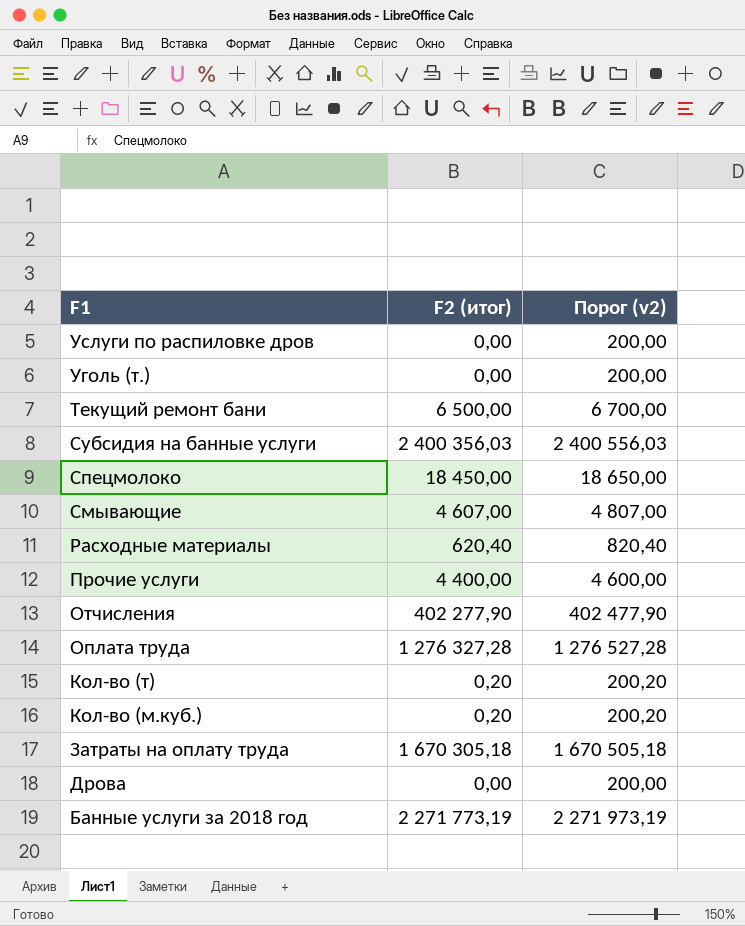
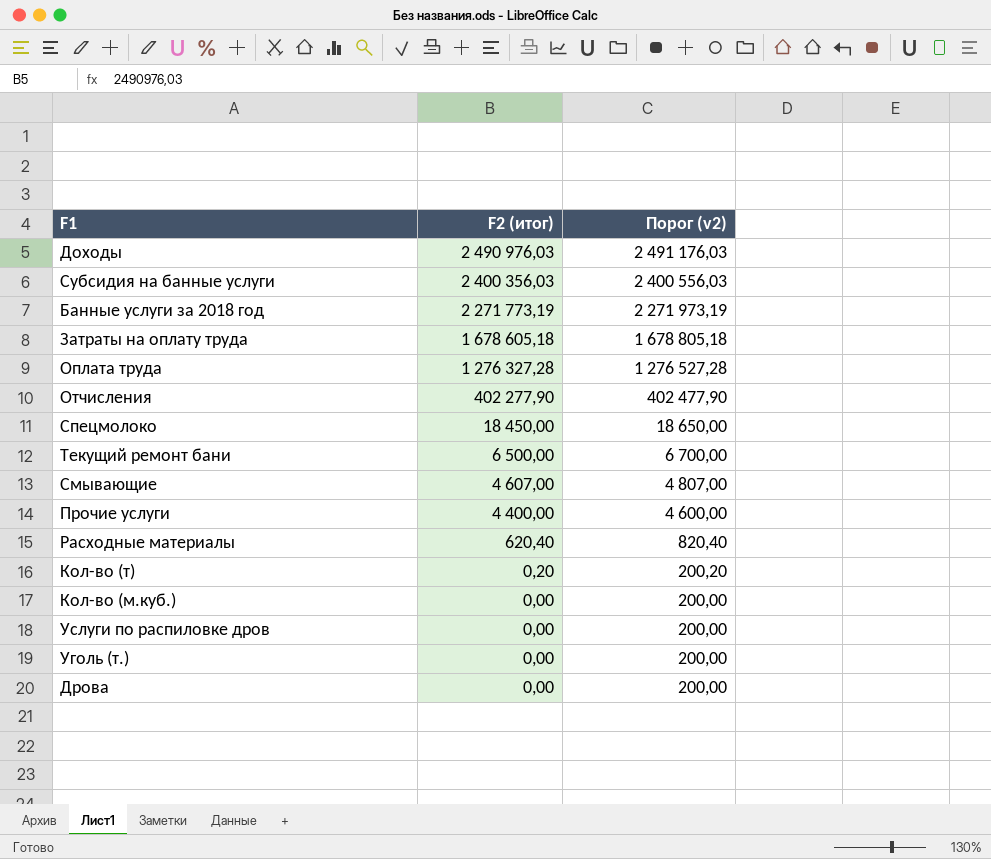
row order: F1 descending -> F2 (итог) descending
row Доходы: none -> 2 490 976,03 | 2 491 176,03
Затраты на оплату труда | F2 (итог): 1 670 305,18 -> 1 678 605,18
Затраты на оплату труда | Порог (v2): 1 670 505,18 -> 1 678 805,18
Кол-во (м.куб.) | F2 (итог): 0,20 -> 0,00
Кол-во (м.куб.) | Порог (v2): 200,20 -> 200,00

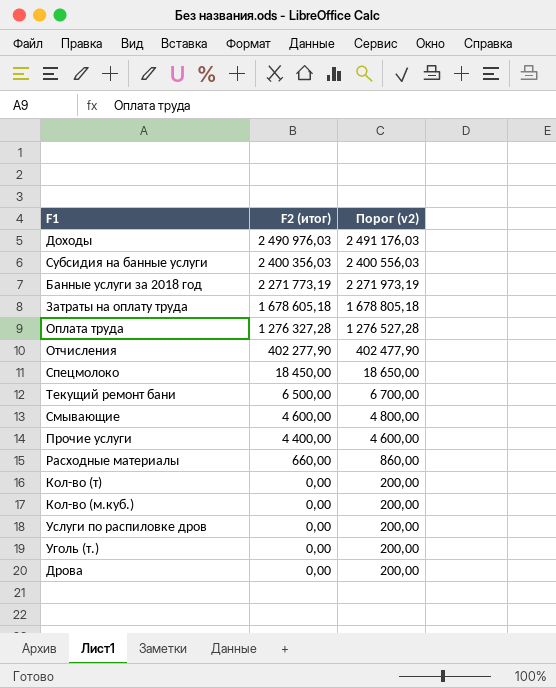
Смывающие | F2 (итог): 4 607,00 -> 4 600,00
Смывающие | Порог (v2): 4 807,00 -> 4 800,00
Расходные материалы | F2 (итог): 620,40 -> 660,00
Расходные материалы | Порог (v2): 820,40 -> 860,00
Кол-во (т) | F2 (итог): 0,20 -> 0,00
Кол-во (т) | Порог (v2): 200,20 -> 200,00

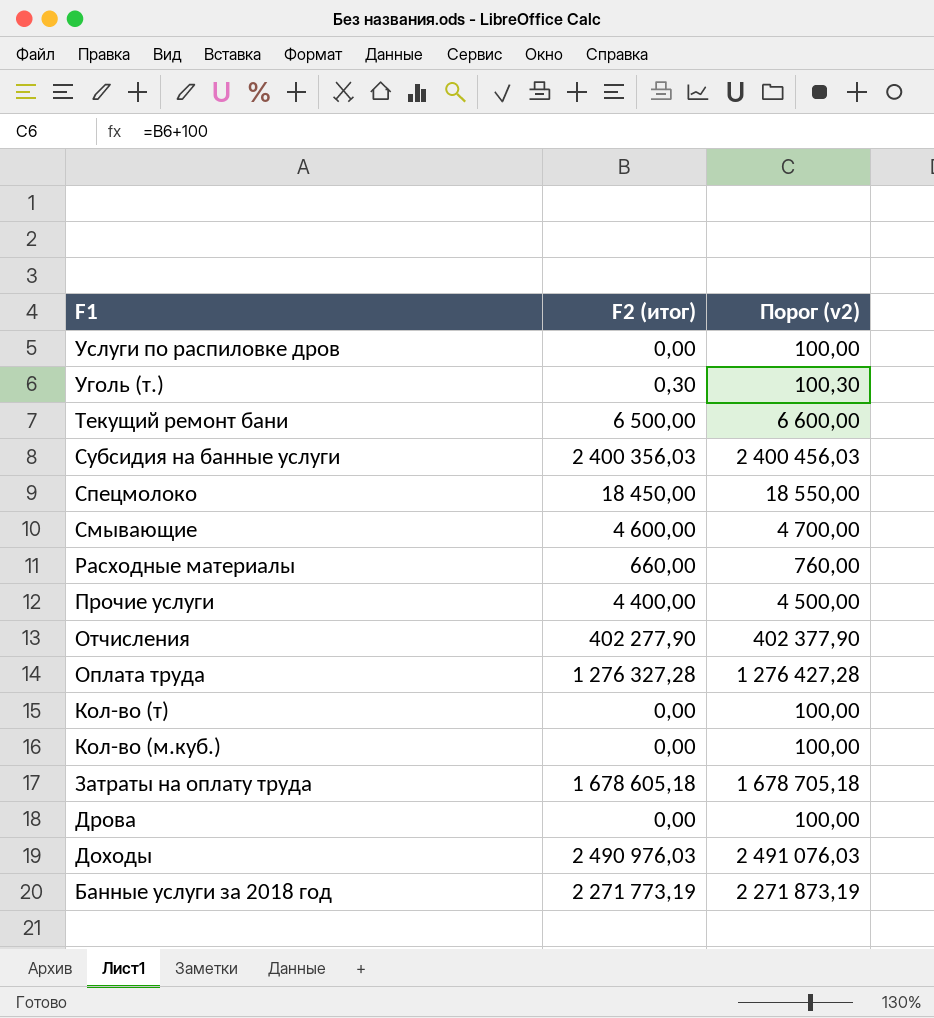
row order: F2 (итог) descending -> F1 descending
column Порог (v2) | formula: [F2 (итог)] + 200 -> [F2 (итог)] + 100
Уголь (т.) | F2 (итог): 0,00 -> 0,30

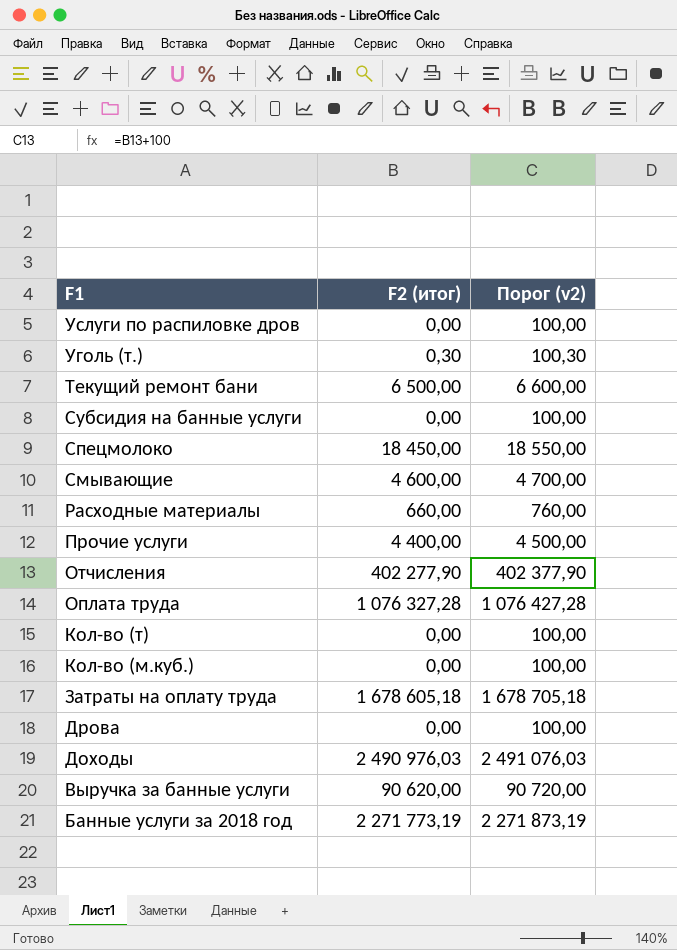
Субсидия на банные услуги | F2 (итог): 2 400 356,03 -> 0,00
Субсидия на банные услуги | Порог (v2): 2 400 456,03 -> 100,00
Оплата труда | F2 (итог): 1 276 327,28 -> 1 076 327,28
Оплата труда | Порог (v2): 1 276 427,28 -> 1 076 427,28
row Выручка за банные услуги: none -> 90 620,00 | 90 720,00

